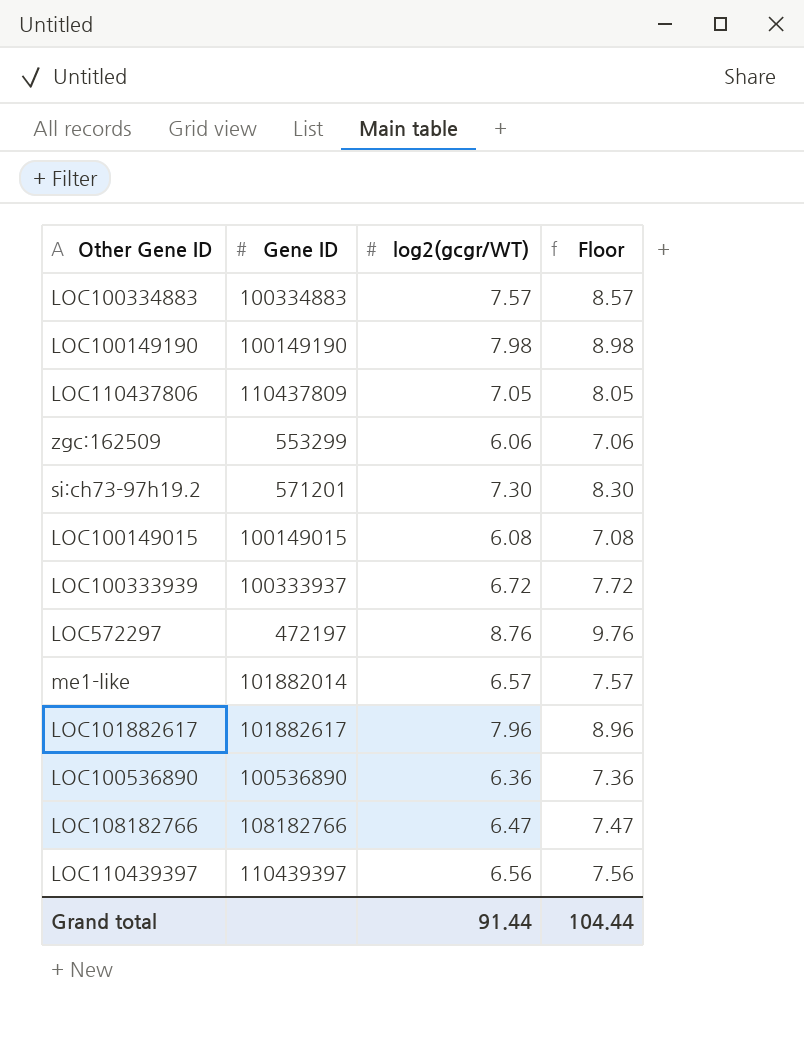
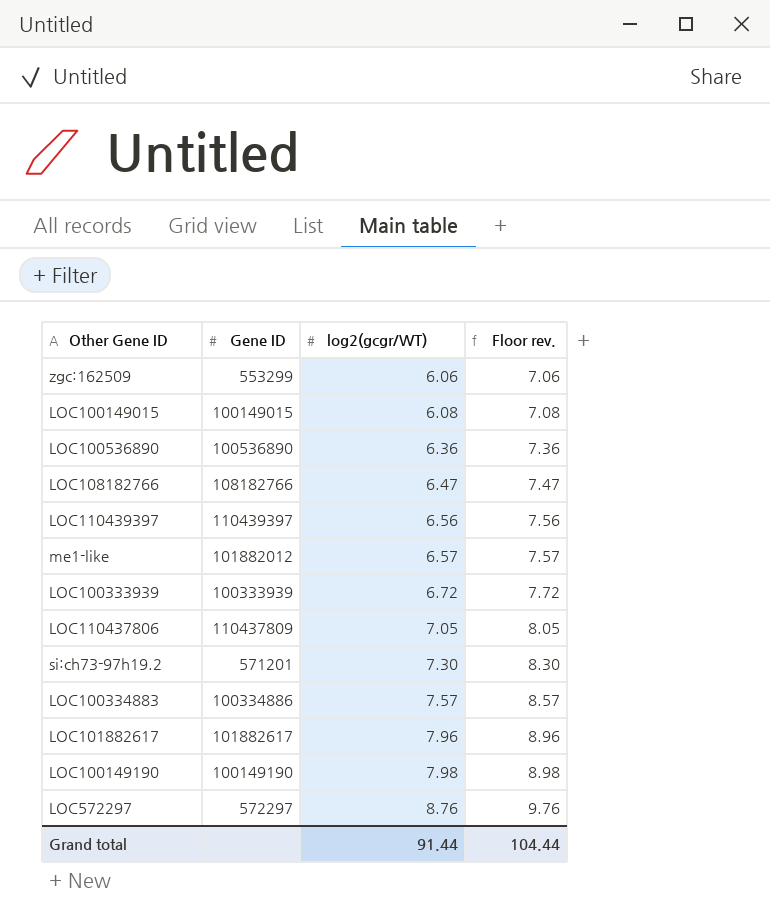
row order: none -> log2(gcgr/WT) ascending
column name: Floor -> Floor rev.
me1-like | Gene ID: 101882014 -> 101882012
LOC100333939 | Gene ID: 100333937 -> 100333939
LOC100334883 | Gene ID: 100334883 -> 100334886
LOC572297 | Gene ID: 472197 -> 572297

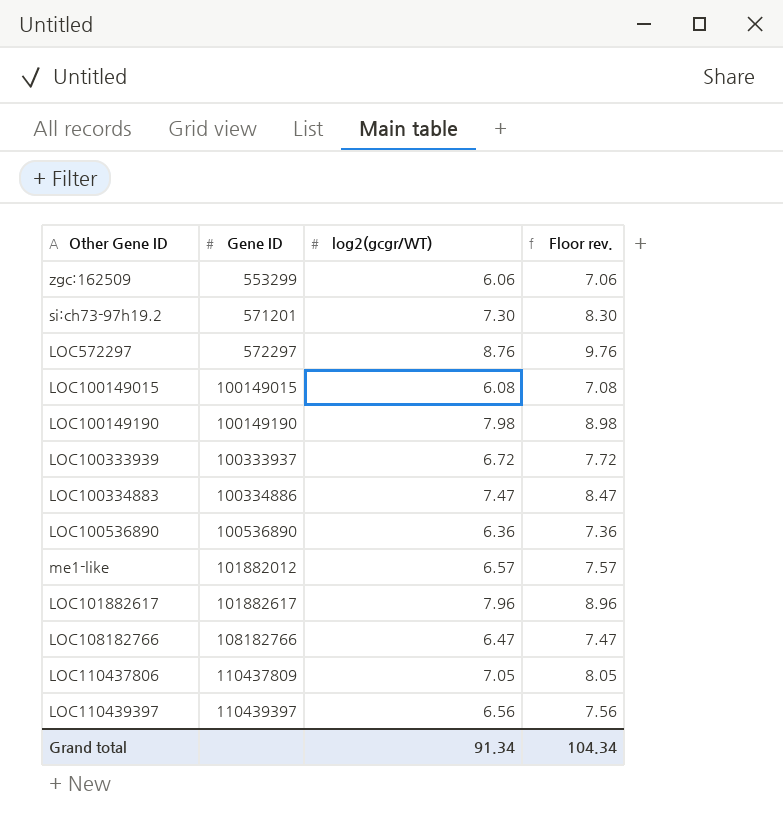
row order: log2(gcgr/WT) ascending -> Gene ID ascending
LOC100333939 | Gene ID: 100333939 -> 100333937
LOC100334883 | log2(gcgr/WT): 7.57 -> 7.47
LOC100334883 | Floor rev.: 8.57 -> 8.47
Grand total | log2(gcgr/WT): 91.44 -> 91.34
Grand total | Floor rev.: 104.44 -> 104.34

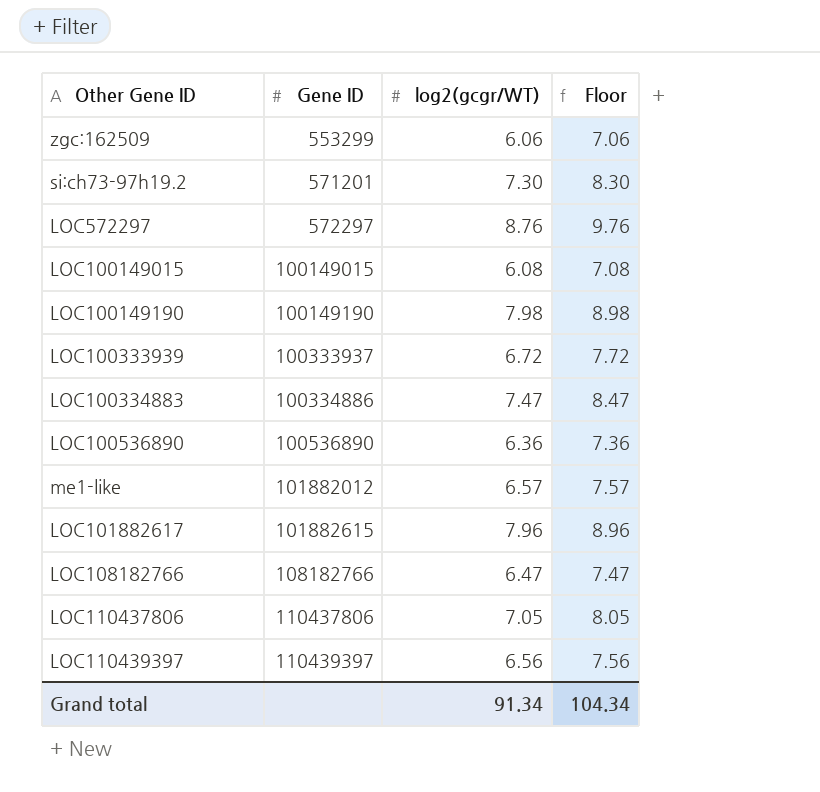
column name: Floor rev. -> Floor
LOC101882617 | Gene ID: 101882617 -> 101882615
LOC110437806 | Gene ID: 110437809 -> 110437806

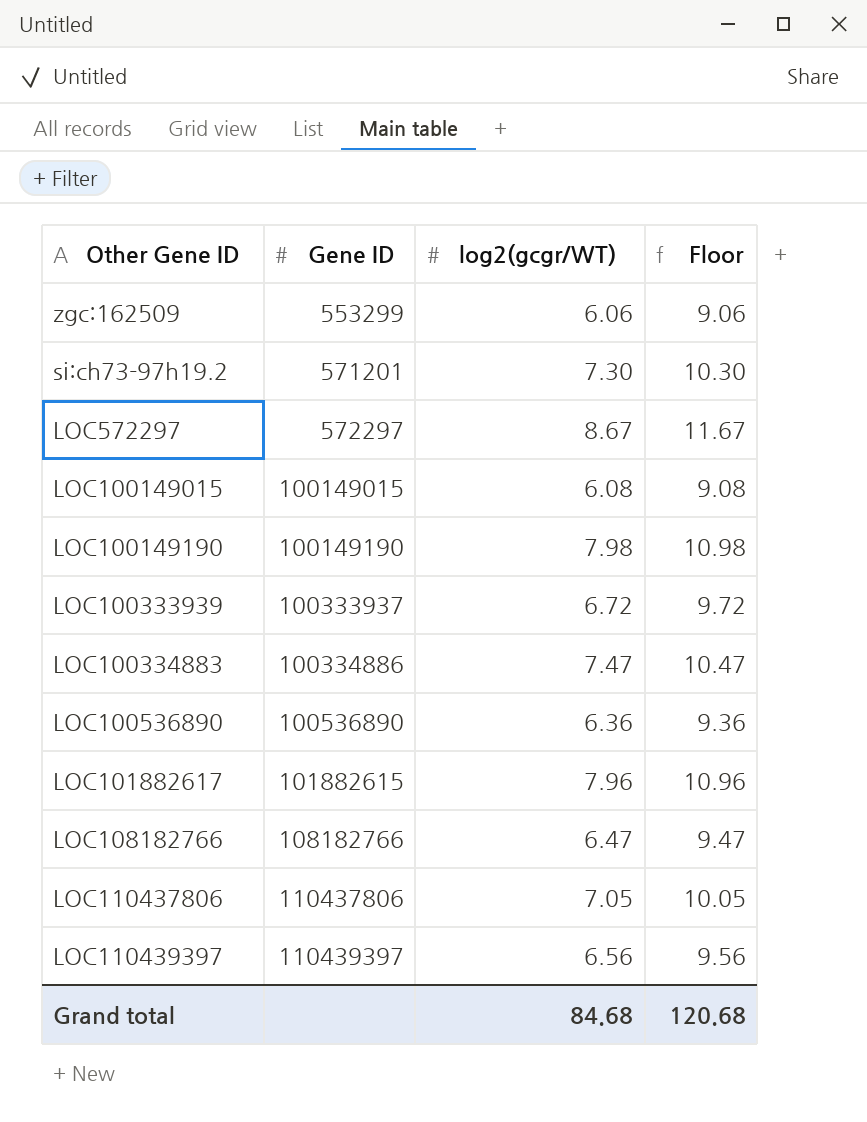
column Floor | formula: [log2(gcgr/WT)] + 1 -> [log2(gcgr/WT)] + 3
row me1-like: 101882012 | 6.57 | 7.57 -> none
LOC572297 | log2(gcgr/WT): 8.76 -> 8.67
Grand total | log2(gcgr/WT): 91.34 -> 84.68
Grand total | Floor: 104.34 -> 120.68

